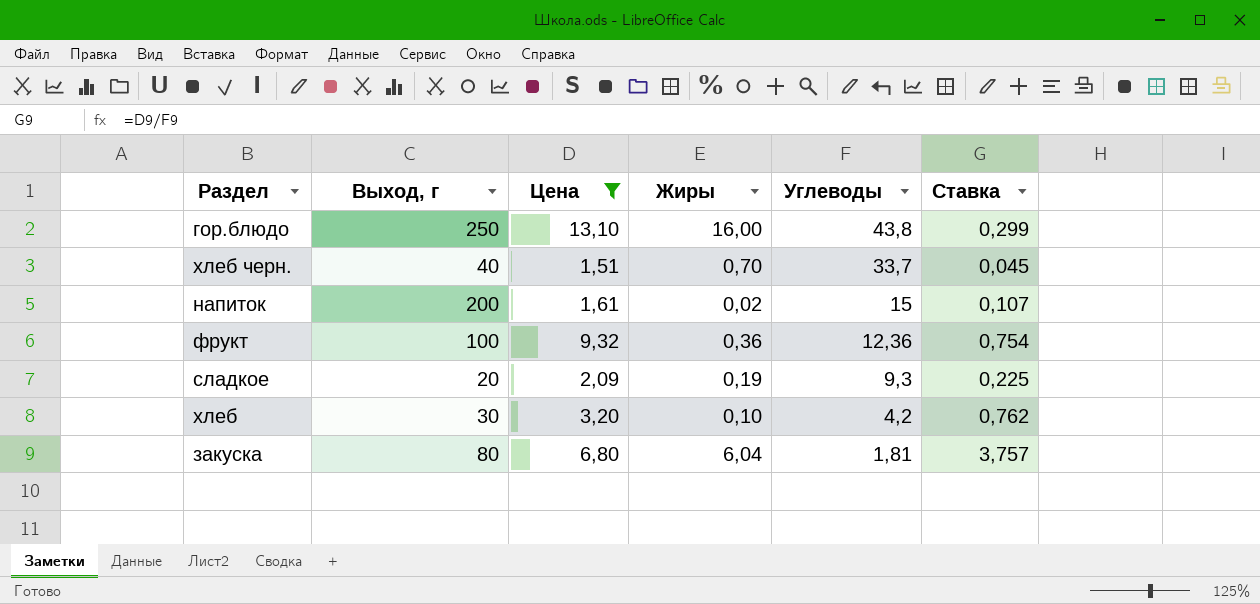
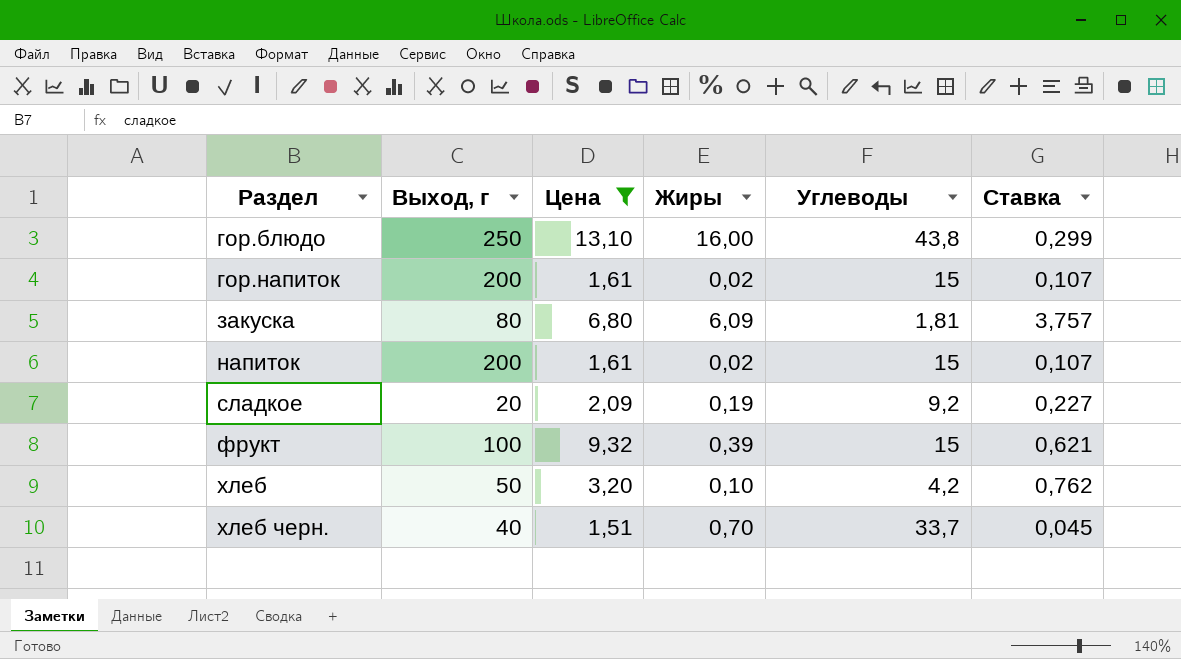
row order: Углеводы descending -> Раздел ascending
row гор.напиток: none -> 200 | 1,61 | 0,02 | 15 | 0,107
закуска | Жиры: 6,04 -> 6,09
сладкое | Углеводы: 9,3 -> 9,2
сладкое | Ставка: 0,225 -> 0,227
фрукт | Жиры: 0,36 -> 0,39
фрукт | Углеводы: 12,36 -> 15
фрукт | Ставка: 0,754 -> 0,621
хлеб | Выход, г: 30 -> 50

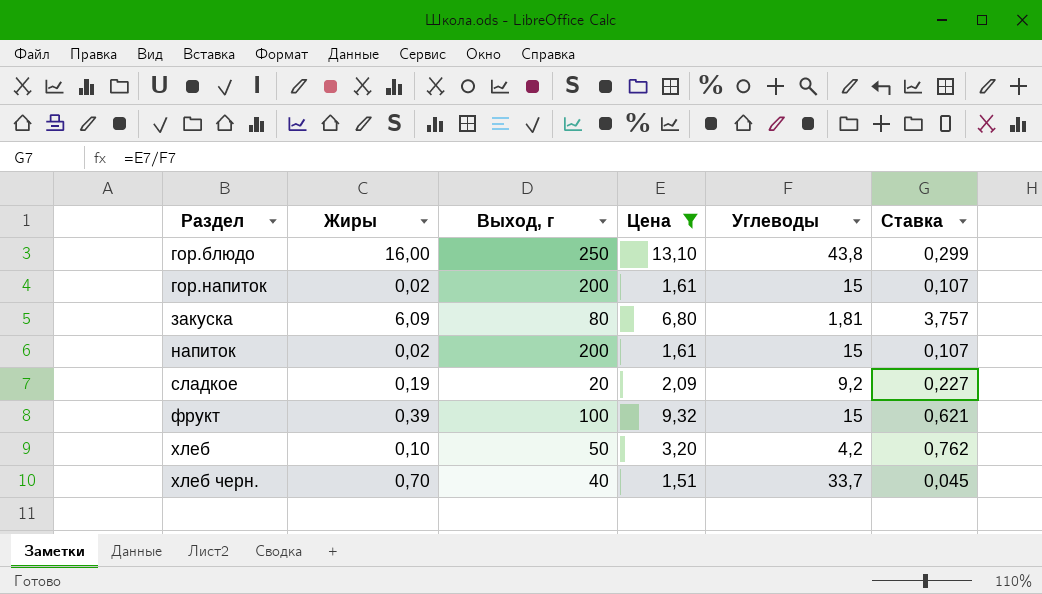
column Жиры | position: 4 -> 2

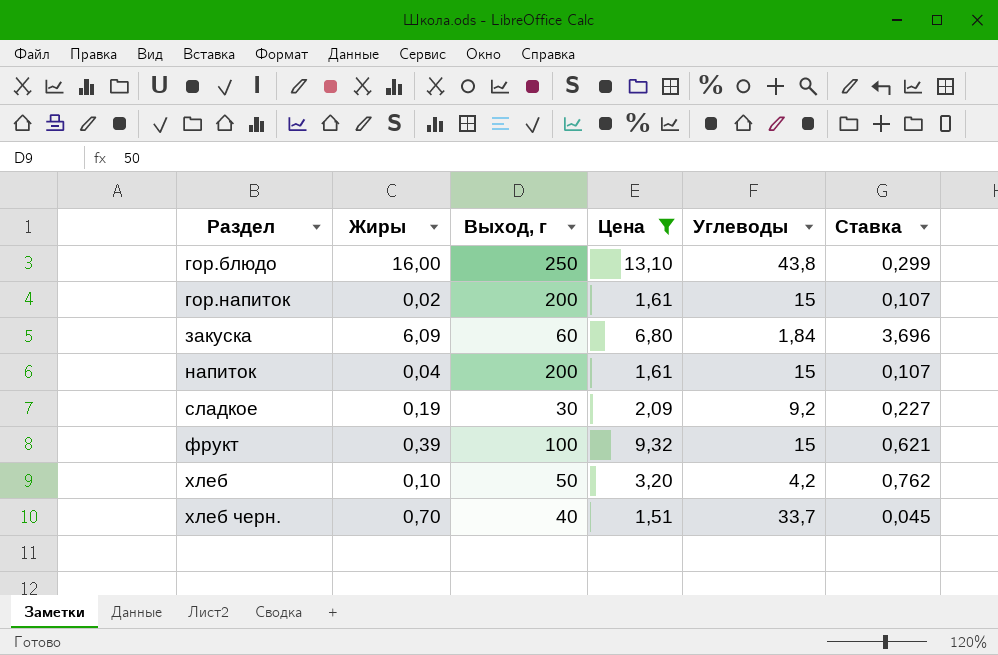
закуска | Выход, г: 80 -> 60
закуска | Углеводы: 1,81 -> 1,84
закуска | Ставка: 3,757 -> 3,696
напиток | Жиры: 0,02 -> 0,04
сладкое | Выход, г: 20 -> 30

